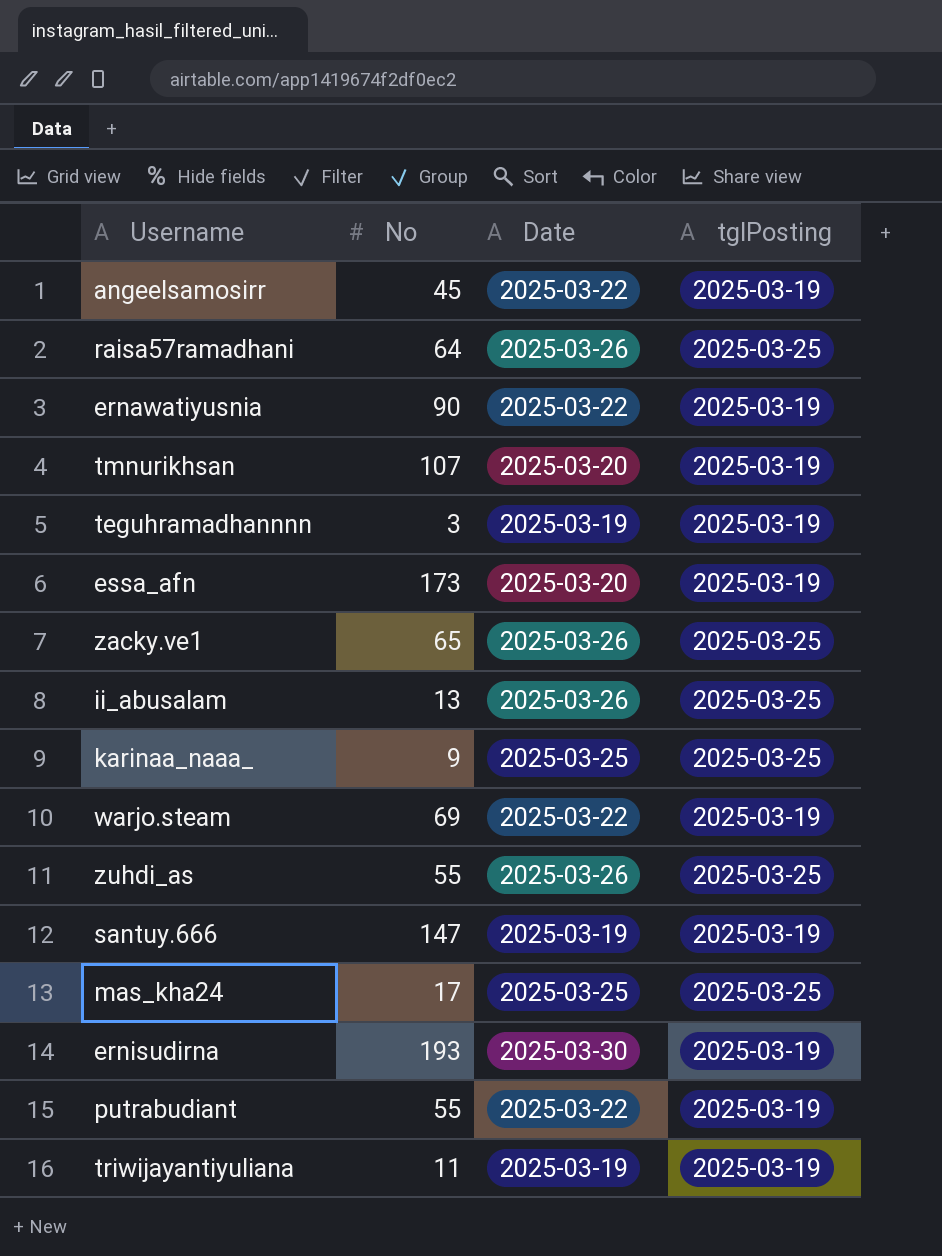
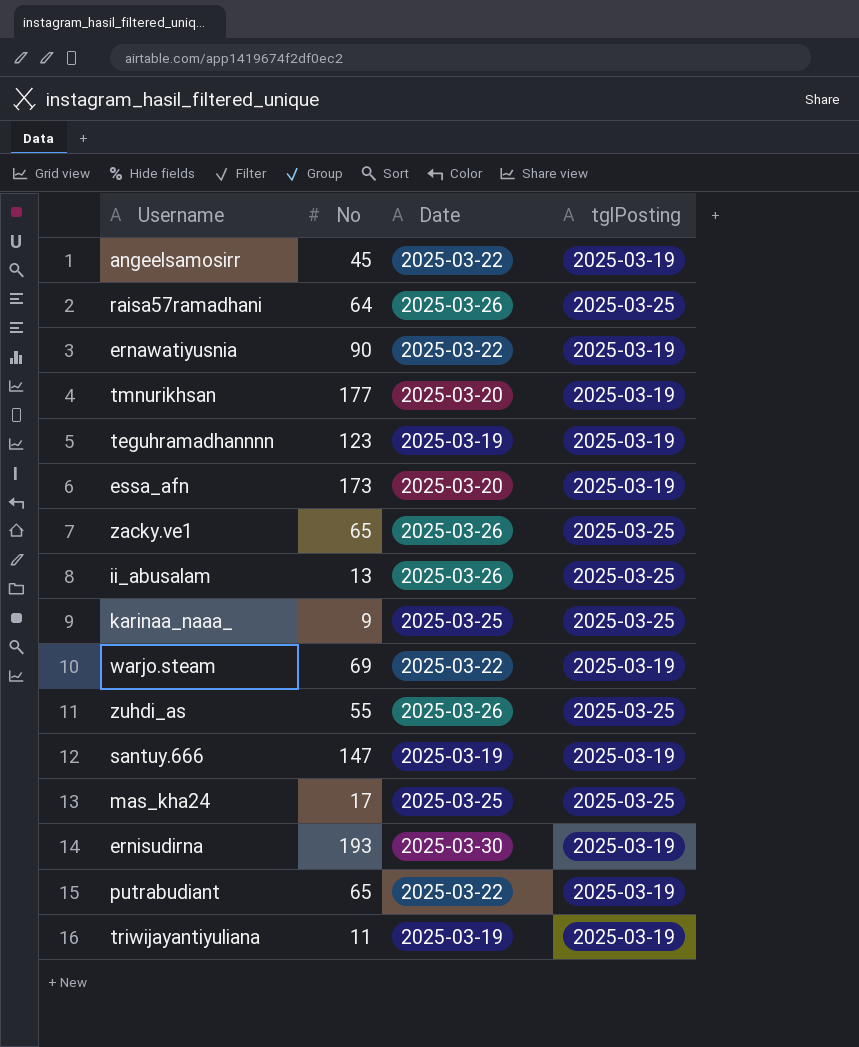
tmnurikhsan | No: 107 -> 177
teguhramadhannnn | No: 3 -> 123
putrabudiant | No: 55 -> 65

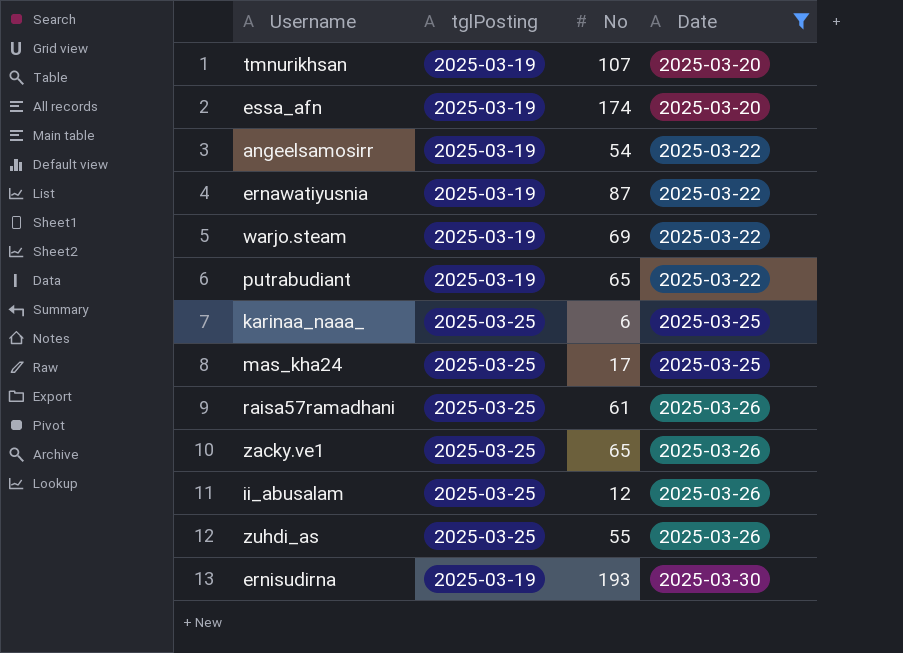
filter: none -> Date != 2025-03-19
row order: none -> Date ascending
column tglPosting | position: 4 -> 2
tmnurikhsan | No: 177 -> 107
essa_afn | No: 173 -> 174
angeelsamosirr | No: 45 -> 54
ernawatiyusnia | No: 90 -> 87
karinaa_naaa_ | No: 9 -> 6
raisa57ramadhani | No: 64 -> 61
ii_abusalam | No: 13 -> 12

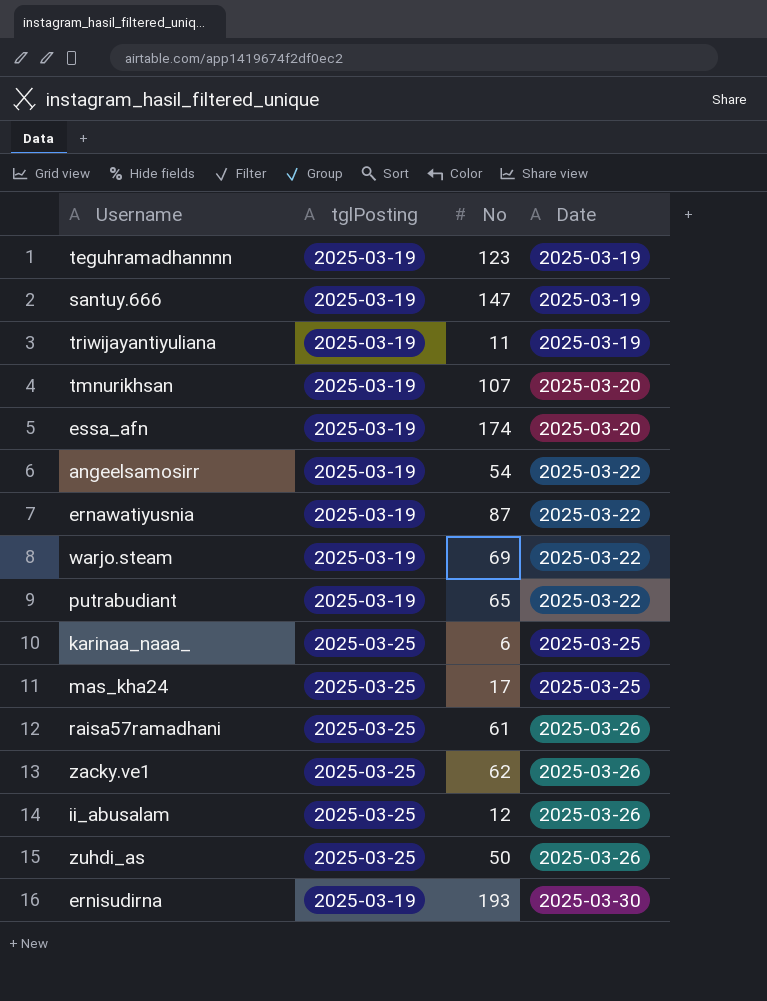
filter: Date != 2025-03-19 -> none
zacky.ve1 | No: 65 -> 62
zuhdi_as | No: 55 -> 50

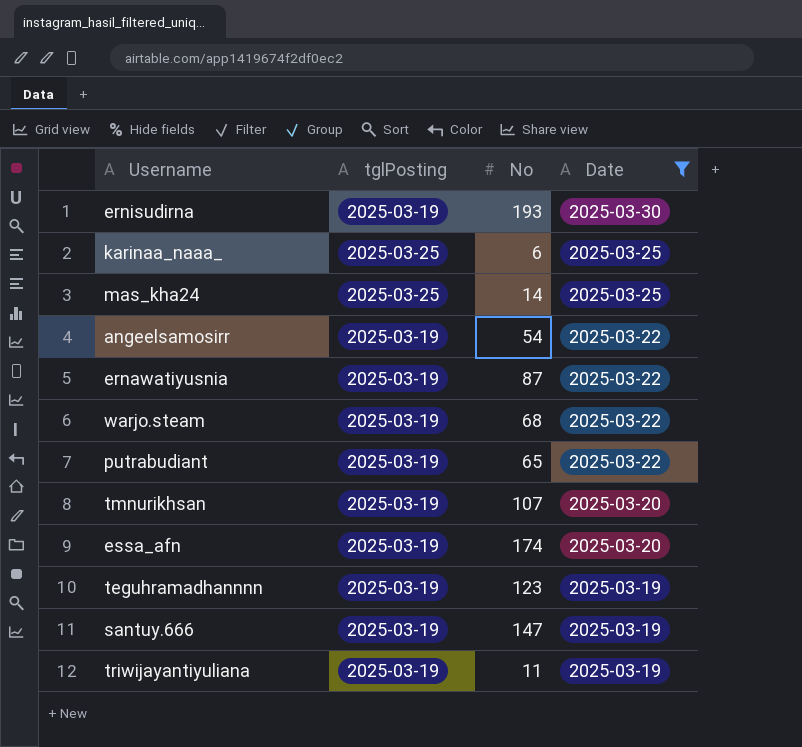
filter: none -> Date != 2025-03-26
row order: Date ascending -> Date descending
mas_kha24 | No: 17 -> 14
warjo.steam | No: 69 -> 68

